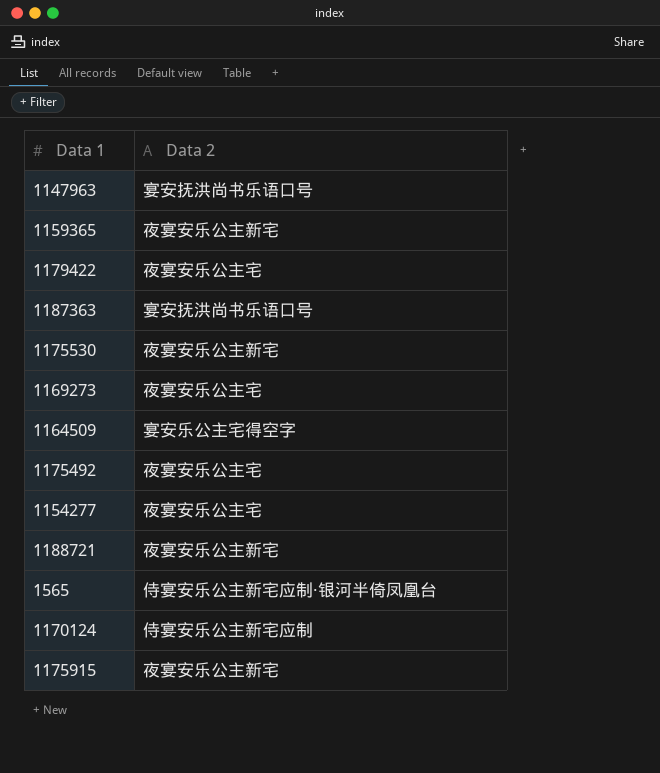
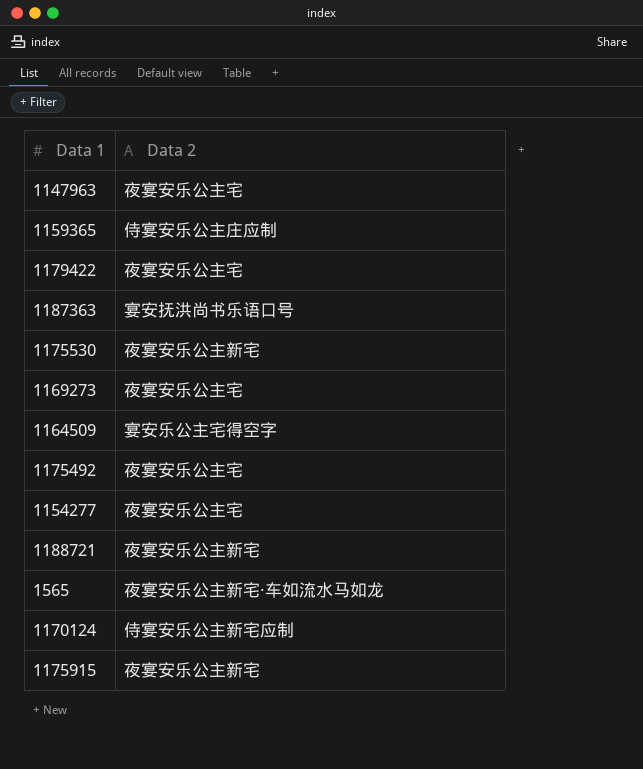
1147963 | Data 2: 宴安抚洪尚书乐语口号 -> 夜宴安乐公主宅
1159365 | Data 2: 夜宴安乐公主新宅 -> 侍宴安乐公主庄应制
1565 | Data 2: 侍宴安乐公主新宅应制·银河半倚凤凰台 -> 夜宴安乐公主新宅·车如流水马如龙

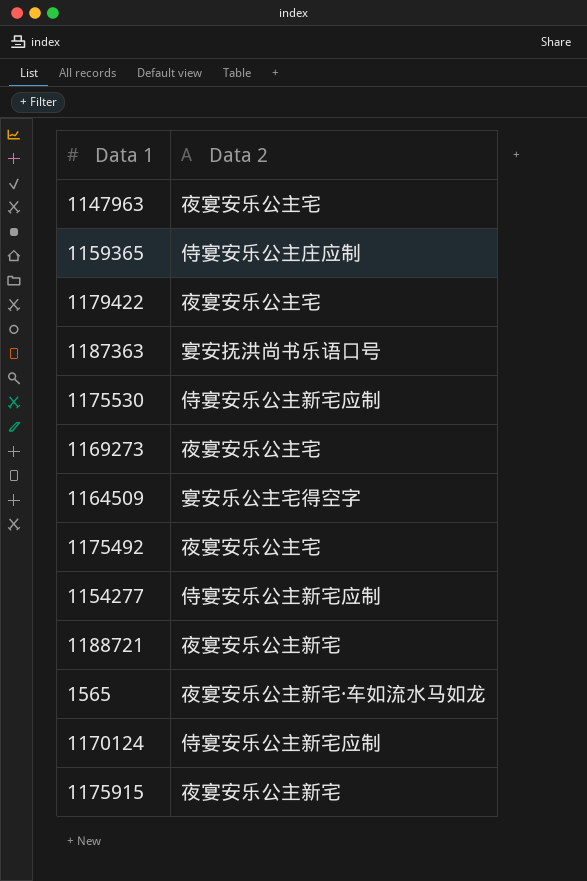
1175530 | Data 2: 夜宴安乐公主新宅 -> 侍宴安乐公主新宅应制
1154277 | Data 2: 夜宴安乐公主宅 -> 侍宴安乐公主新宅应制

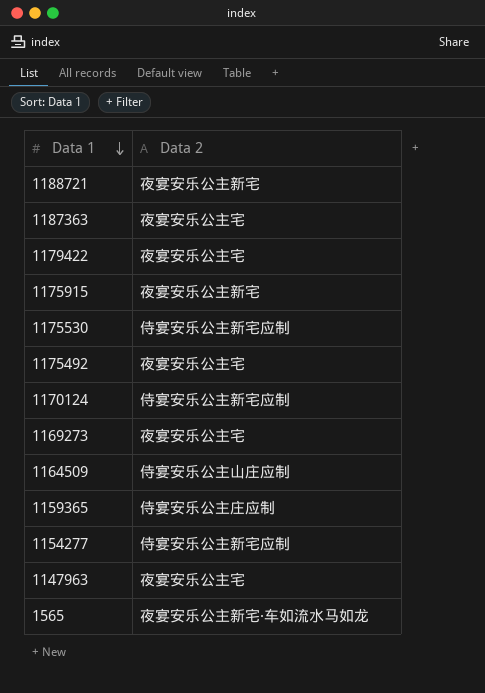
row order: none -> Data 1 descending
1187363 | Data 2: 宴安抚洪尚书乐语口号 -> 夜宴安乐公主宅
1164509 | Data 2: 宴安乐公主宅得空字 -> 侍宴安乐公主山庄应制

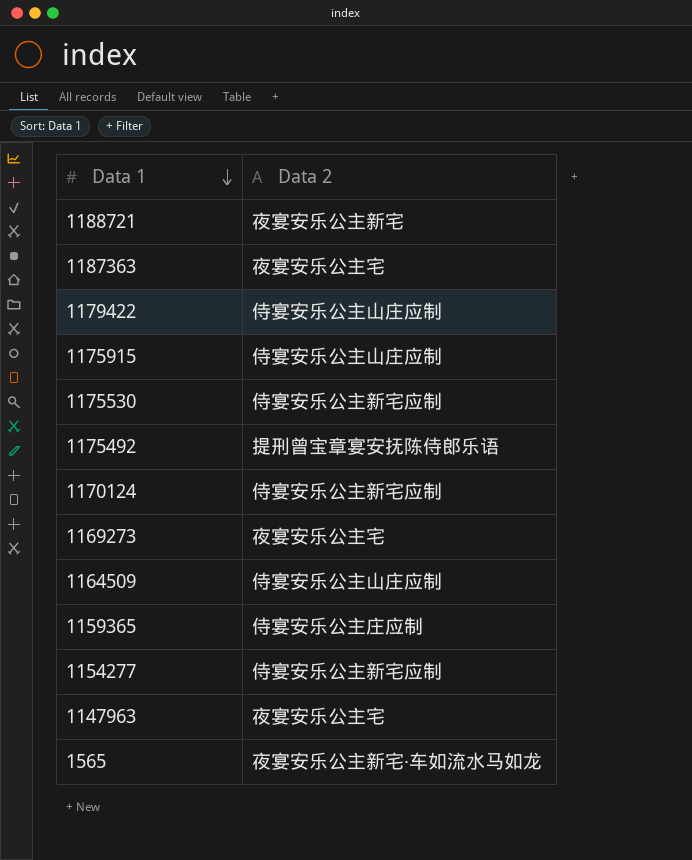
1179422 | Data 2: 夜宴安乐公主宅 -> 侍宴安乐公主山庄应制
1175915 | Data 2: 夜宴安乐公主新宅 -> 侍宴安乐公主山庄应制
1175492 | Data 2: 夜宴安乐公主宅 -> 提刑曾宝章宴安抚陈侍郎乐语

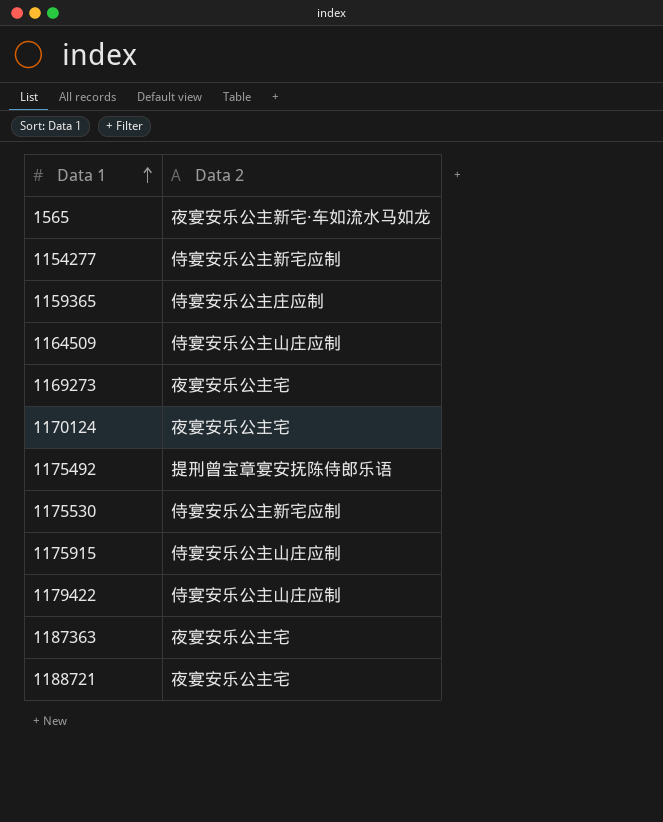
row order: Data 1 descending -> Data 1 ascending
row 1147963: 夜宴安乐公主宅 -> none
1170124 | Data 2: 侍宴安乐公主新宅应制 -> 夜宴安乐公主宅
1188721 | Data 2: 夜宴安乐公主新宅 -> 夜宴安乐公主宅

